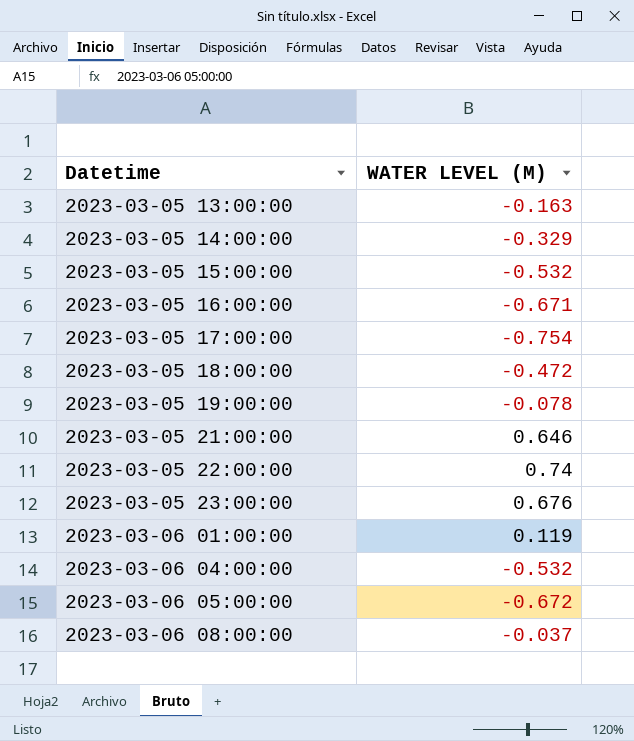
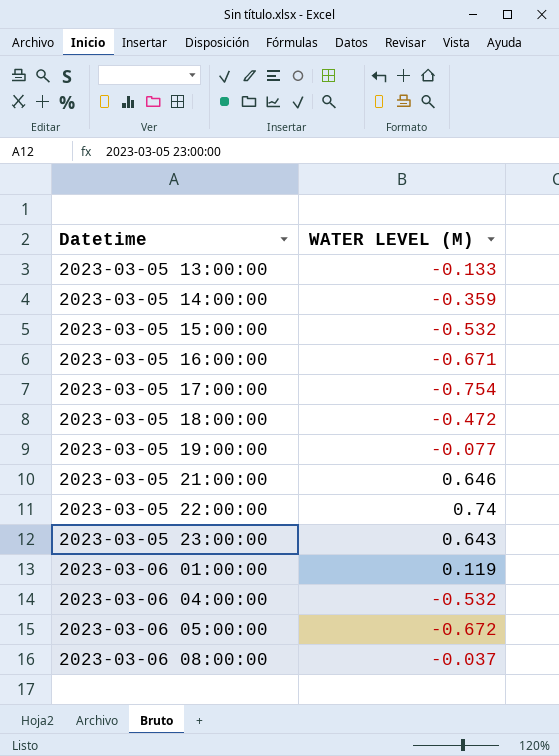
2023-03-05 13:00:00 | WATER LEVEL (M): -0.163 -> -0.133
2023-03-05 14:00:00 | WATER LEVEL (M): -0.329 -> -0.359
2023-03-05 19:00:00 | WATER LEVEL (M): -0.078 -> -0.077
2023-03-05 23:00:00 | WATER LEVEL (M): 0.676 -> 0.643

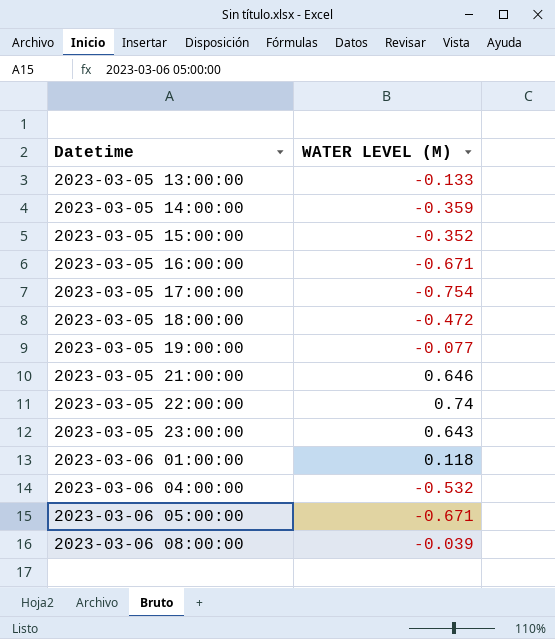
2023-03-05 15:00:00 | WATER LEVEL (M): -0.532 -> -0.352
2023-03-06 01:00:00 | WATER LEVEL (M): 0.119 -> 0.118
2023-03-06 05:00:00 | WATER LEVEL (M): -0.672 -> -0.671
2023-03-06 08:00:00 | WATER LEVEL (M): -0.037 -> -0.039

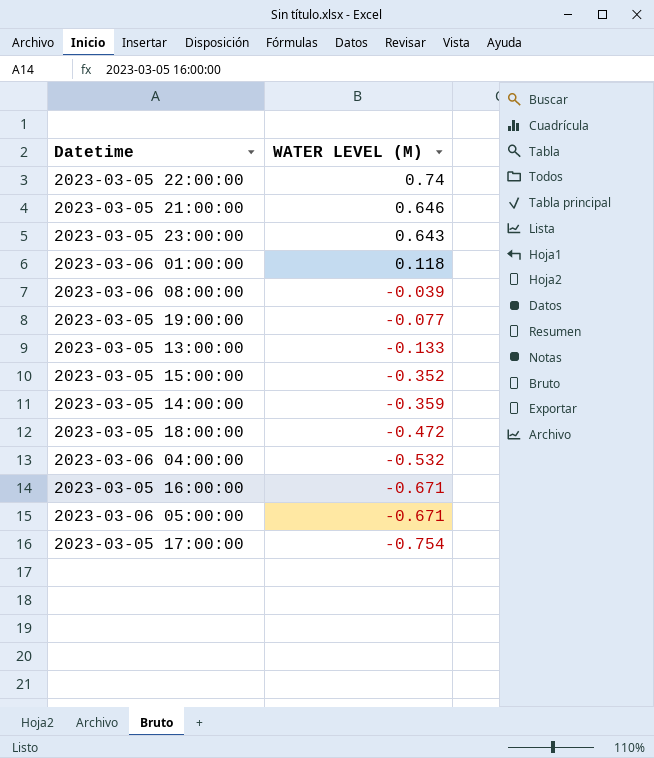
row order: Datetime ascending -> WATER LEVEL (M) descending

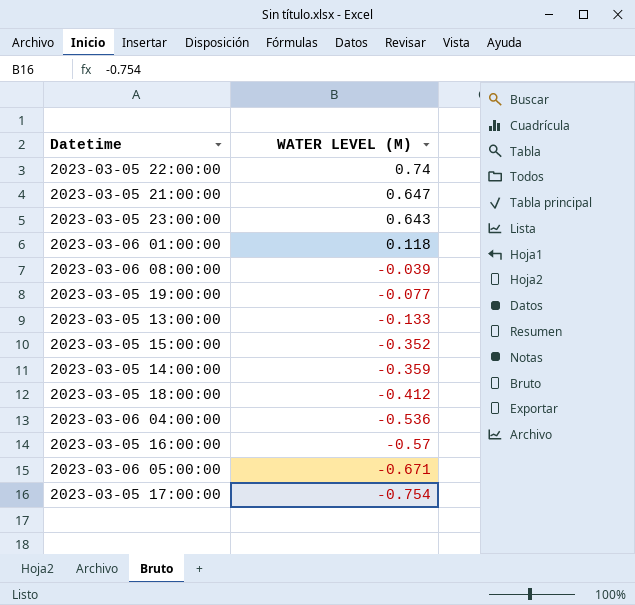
2023-03-05 21:00:00 | WATER LEVEL (M): 0.646 -> 0.647
2023-03-05 18:00:00 | WATER LEVEL (M): -0.472 -> -0.412
2023-03-06 04:00:00 | WATER LEVEL (M): -0.532 -> -0.536
2023-03-05 16:00:00 | WATER LEVEL (M): -0.671 -> -0.57

